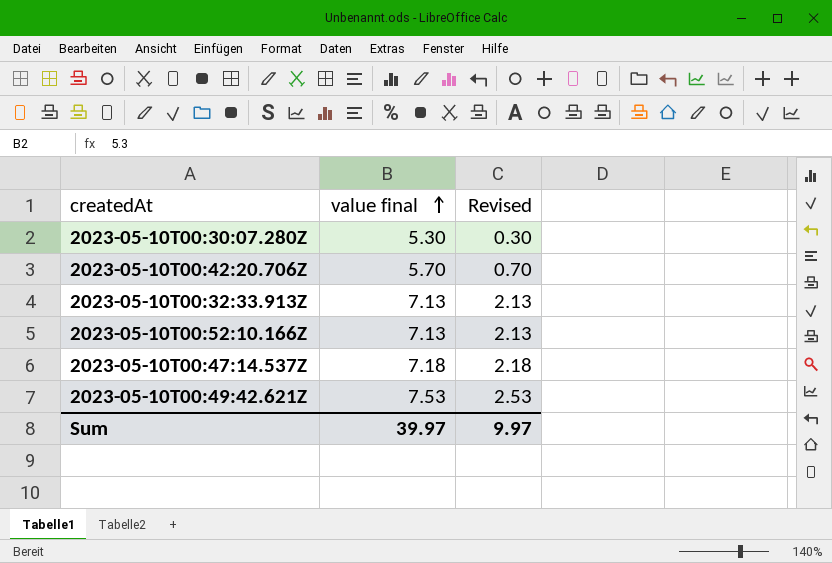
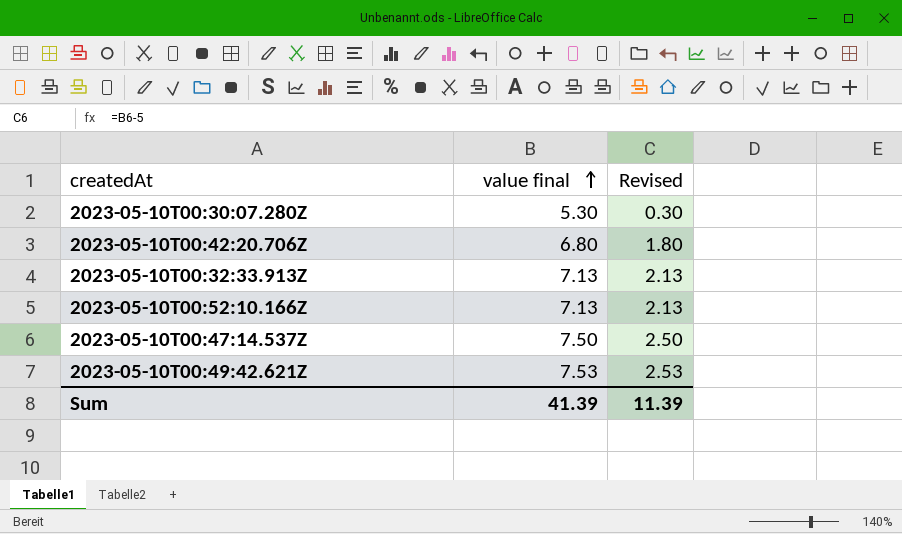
2023-05-10T00:42:20.706Z | value final: 5.70 -> 6.80
2023-05-10T00:42:20.706Z | Revised: 0.70 -> 1.80
2023-05-10T00:47:14.537Z | value final: 7.18 -> 7.50
2023-05-10T00:47:14.537Z | Revised: 2.18 -> 2.50
Sum | value final: 39.97 -> 41.39
Sum | Revised: 9.97 -> 11.39

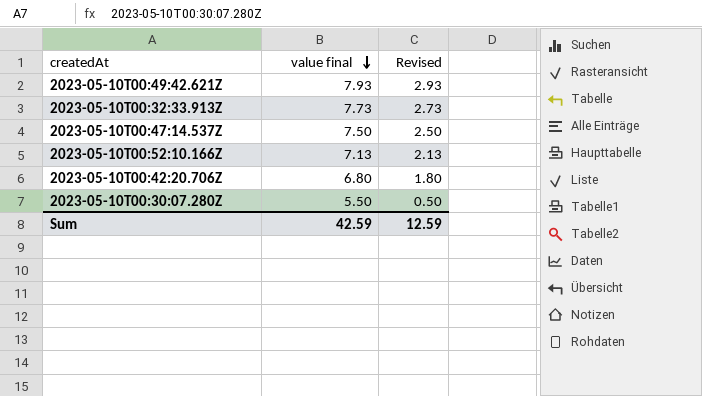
row order: value final ascending -> value final descending
2023-05-10T00:49:42.621Z | value final: 7.53 -> 7.93
2023-05-10T00:49:42.621Z | Revised: 2.53 -> 2.93
2023-05-10T00:32:33.913Z | value final: 7.13 -> 7.73
2023-05-10T00:32:33.913Z | Revised: 2.13 -> 2.73
2023-05-10T00:30:07.280Z | value final: 5.30 -> 5.50
2023-05-10T00:30:07.280Z | Revised: 0.30 -> 0.50
Sum | value final: 41.39 -> 42.59
Sum | Revised: 11.39 -> 12.59

